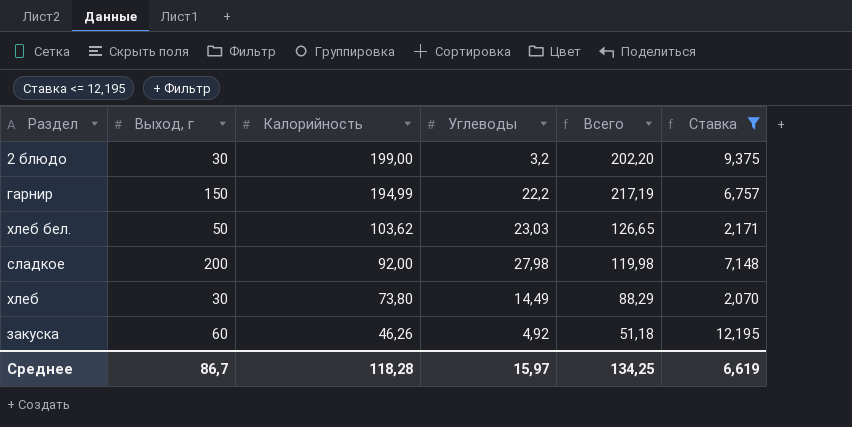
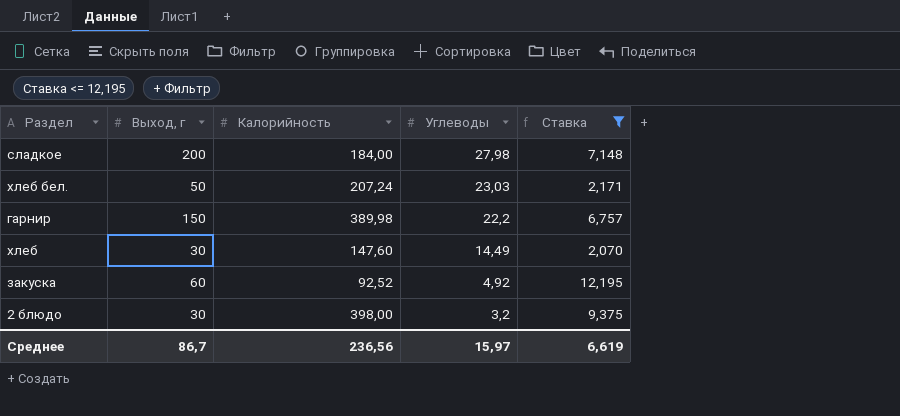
row order: Калорийность descending -> Углеводы descending
column Всего | formula: [Калорийность] + [Углеводы] -> none
сладкое | Калорийность: 92,00 -> 184,00
хлеб бел. | Калорийность: 103,62 -> 207,24
гарнир | Калорийность: 194,99 -> 389,98
хлеб | Калорийность: 73,80 -> 147,60
закуска | Калорийность: 46,26 -> 92,52
2 блюдо | Калорийность: 199,00 -> 398,00
Среднее | Калорийность: 118,28 -> 236,56

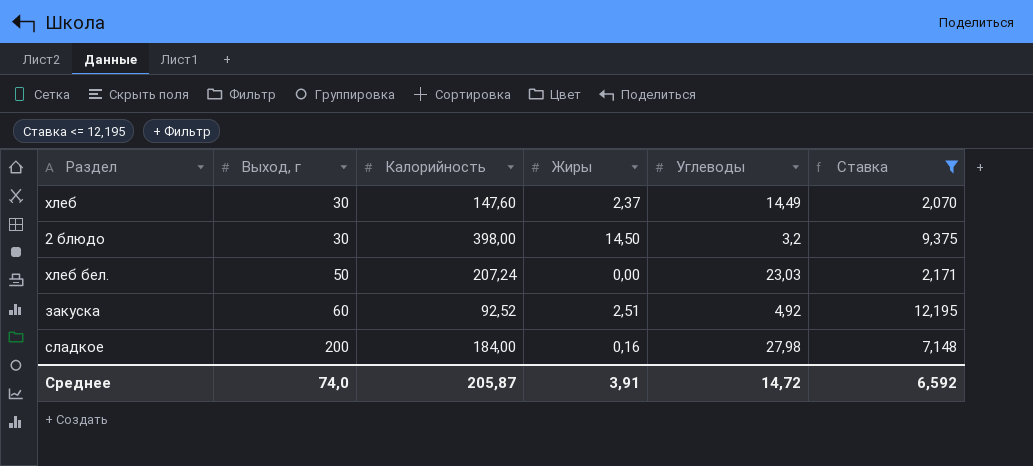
row order: Углеводы descending -> Выход, г ascending
column Жиры | position: none -> 4
row гарнир: 150 | 389,98 | 22,2 | 6,757 -> none
Среднее | Выход, г: 86,7 -> 74,0
Среднее | Калорийность: 236,56 -> 205,87
Среднее | Углеводы: 15,97 -> 14,72
Среднее | Ставка: 6,619 -> 6,592

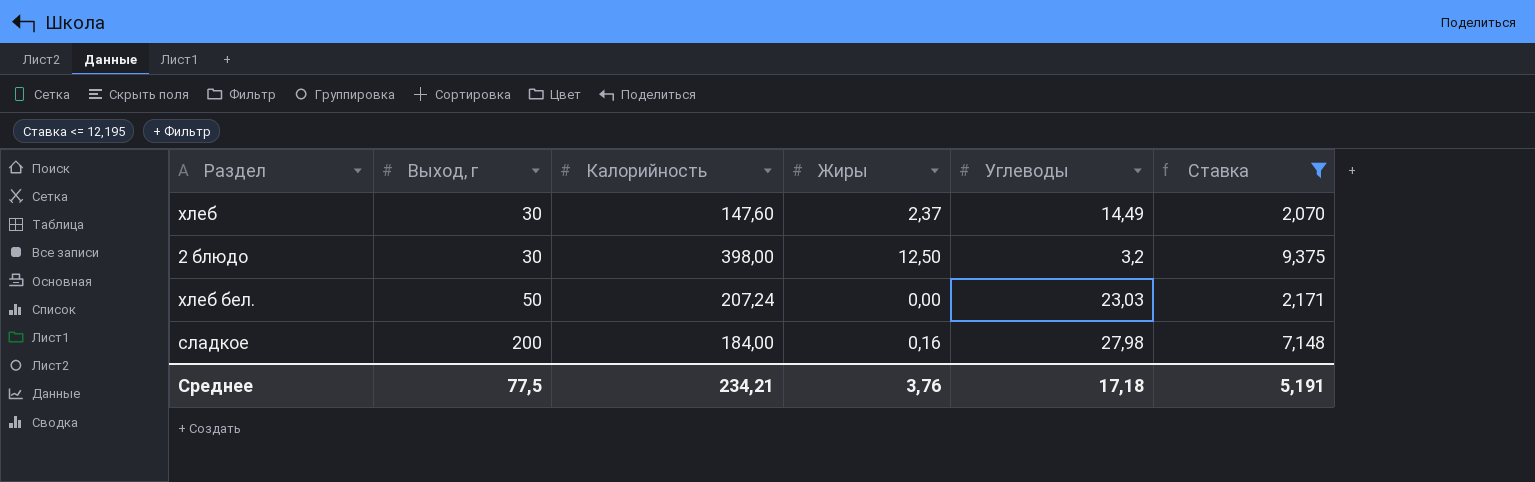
row закуска: 60 | 92,52 | 2,51 | 4,92 | 12,195 -> none
2 блюдо | Жиры: 14,50 -> 12,50
Среднее | Выход, г: 74,0 -> 77,5
Среднее | Калорийность: 205,87 -> 234,21
Среднее | Жиры: 3,91 -> 3,76
Среднее | Углеводы: 14,72 -> 17,18
Среднее | Ставка: 6,592 -> 5,191

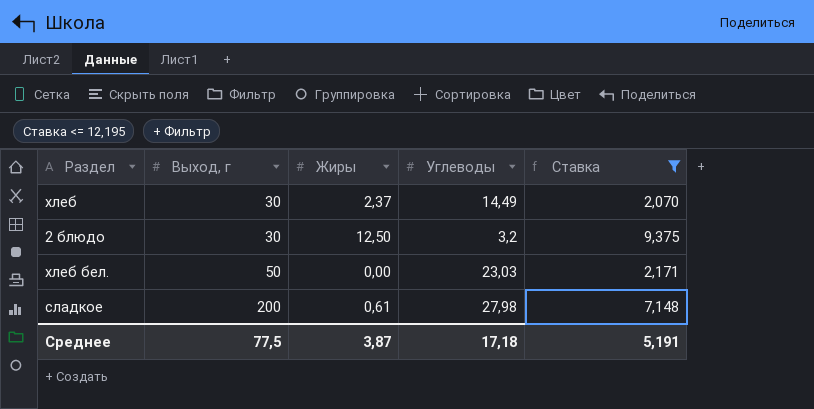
column Калорийность | position: 3 -> none
сладкое | Жиры: 0,16 -> 0,61
Среднее | Жиры: 3,76 -> 3,87

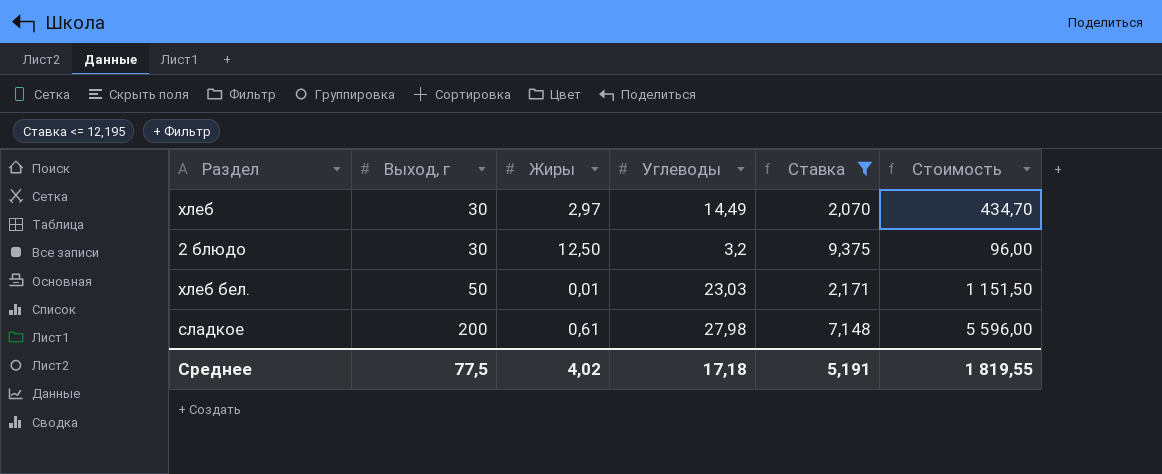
column Стоимость | formula: none -> [Выход, г] * [Углеводы]
хлеб | Жиры: 2,37 -> 2,97
хлеб бел. | Жиры: 0,00 -> 0,01
Среднее | Жиры: 3,87 -> 4,02

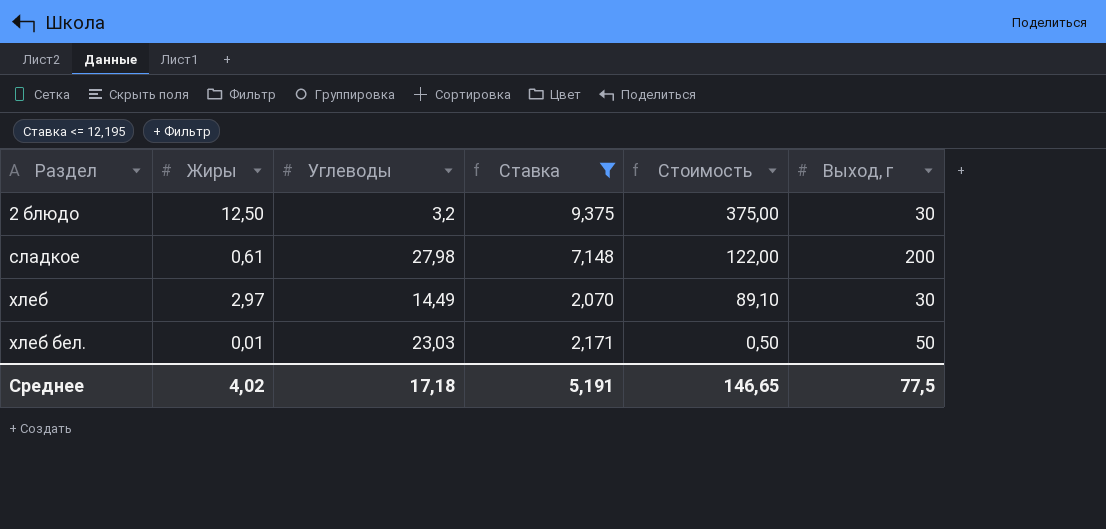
row order: Выход, г ascending -> Раздел ascending
column Стоимость | formula: [Выход, г] * [Углеводы] -> [Жиры] * [Выход, г]
column Выход, г | position: 2 -> 6
Среднее | Стоимость: 1 819,55 -> 146,65

